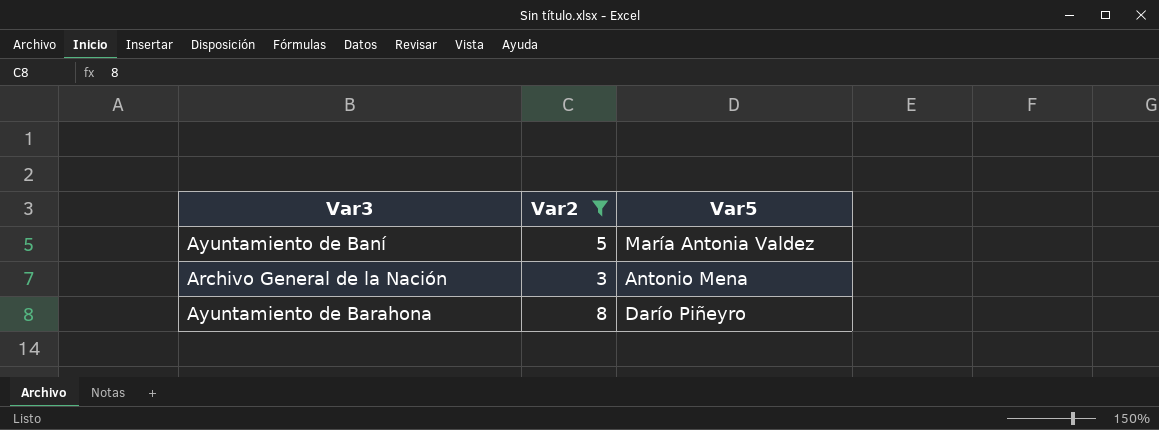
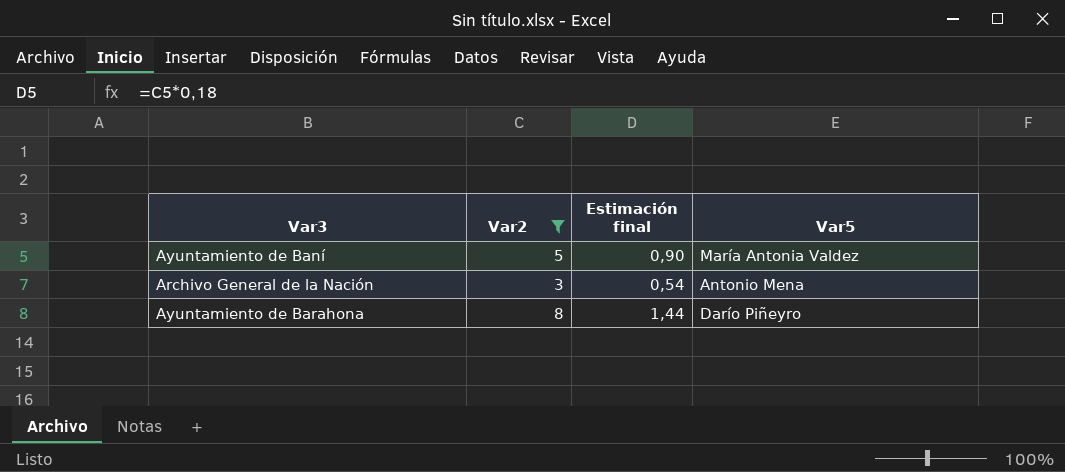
column Estimación final | formula: none -> [Var2] * 0,18

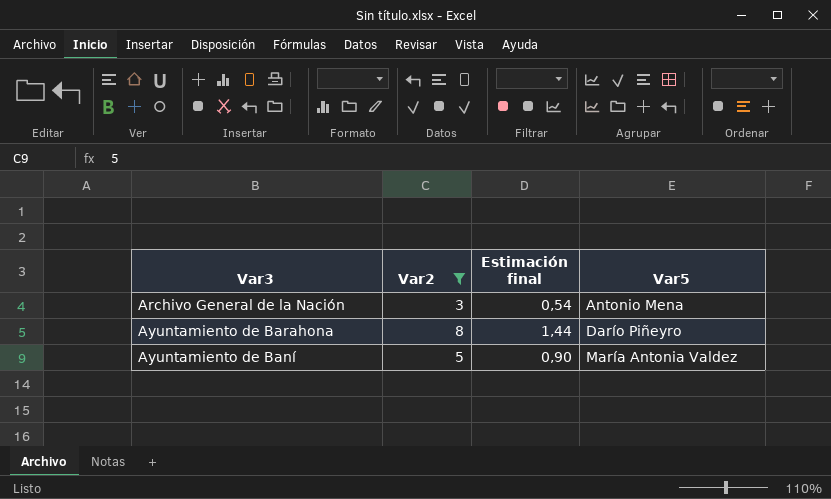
row order: none -> Var5 ascending

